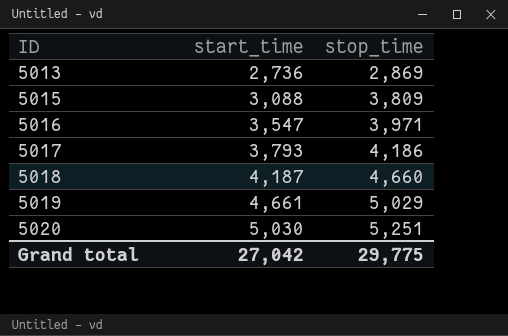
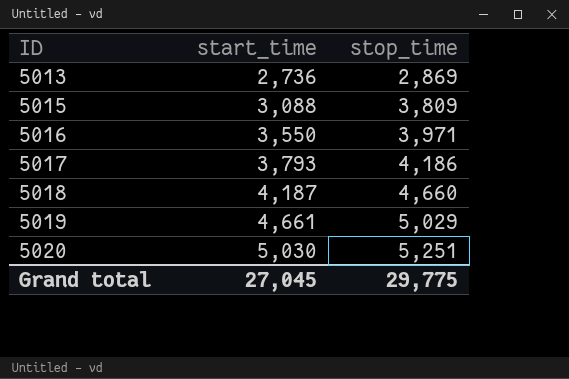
5016 | start_time: 3,547 -> 3,550
Grand total | start_time: 27,042 -> 27,045

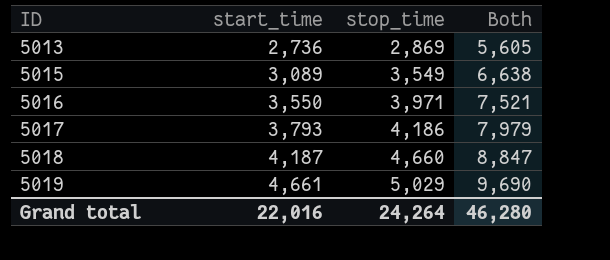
column Both | formula: none -> [start_time] + [stop_time]
row 5020: 5,030 | 5,251 -> none
5015 | start_time: 3,088 -> 3,089
5015 | stop_time: 3,809 -> 3,549
Grand total | start_time: 27,045 -> 22,016
Grand total | stop_time: 29,775 -> 24,264

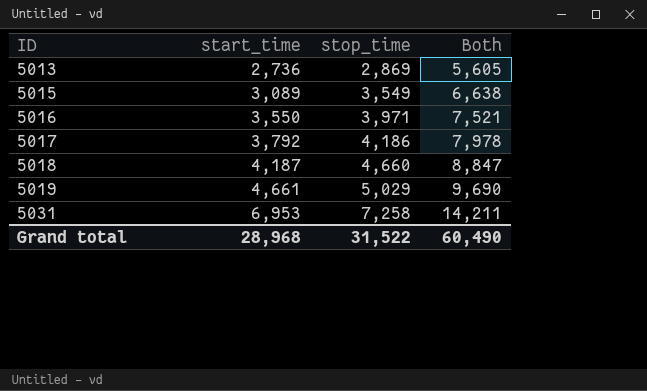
5017 | start_time: 3,793 -> 3,792
5017 | Both: 7,979 -> 7,978
row 5031: none -> 6,953 | 7,258 | 14,211
Grand total | start_time: 22,016 -> 28,968
Grand total | stop_time: 24,264 -> 31,522
Grand total | Both: 46,280 -> 60,490

